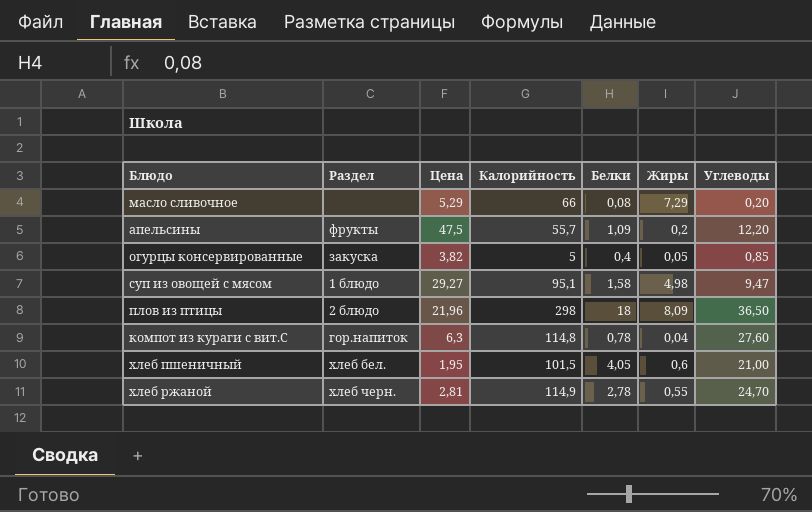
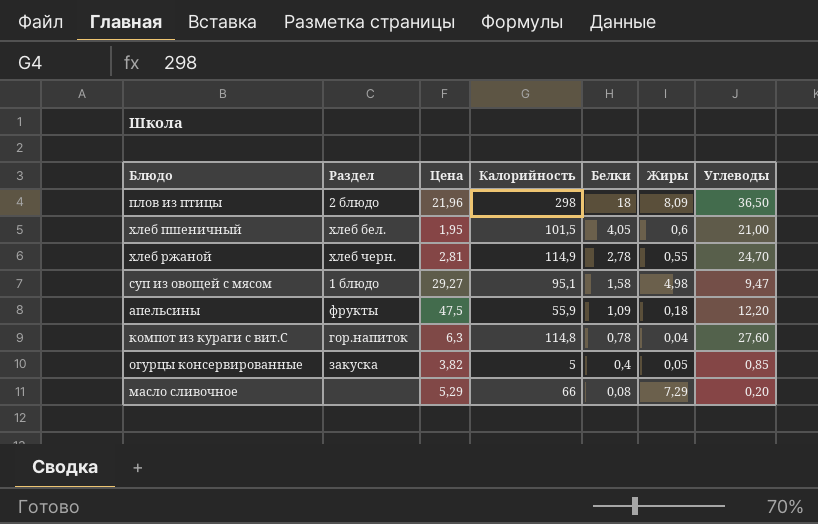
row order: none -> Белки descending
апельсины | Калорийность: 55,7 -> 55,9
апельсины | Жиры: 0,2 -> 0,18

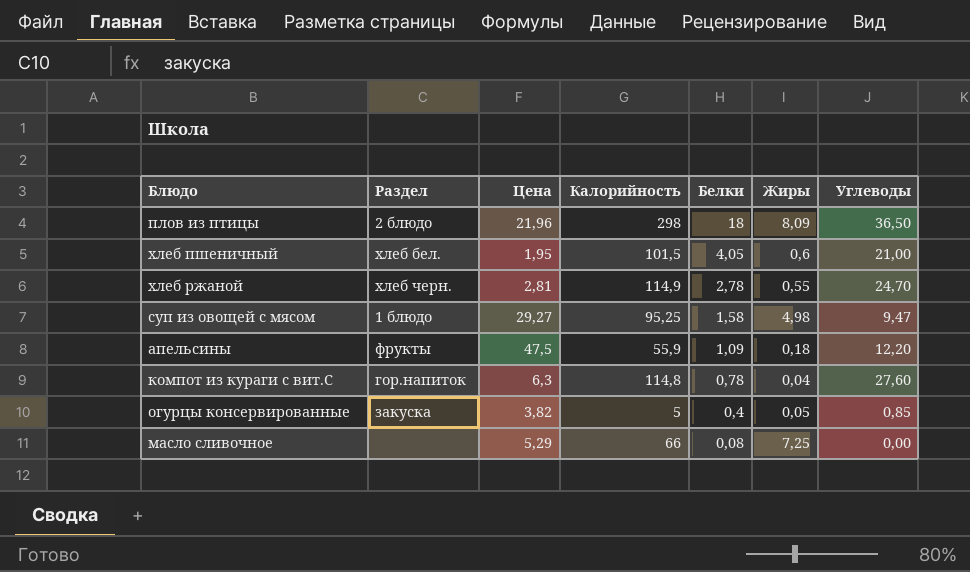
суп из овощей с мясом | Калорийность: 95,1 -> 95,25
масло сливочное | Жиры: 7,29 -> 7,25
масло сливочное | Углеводы: 0,20 -> 0,00

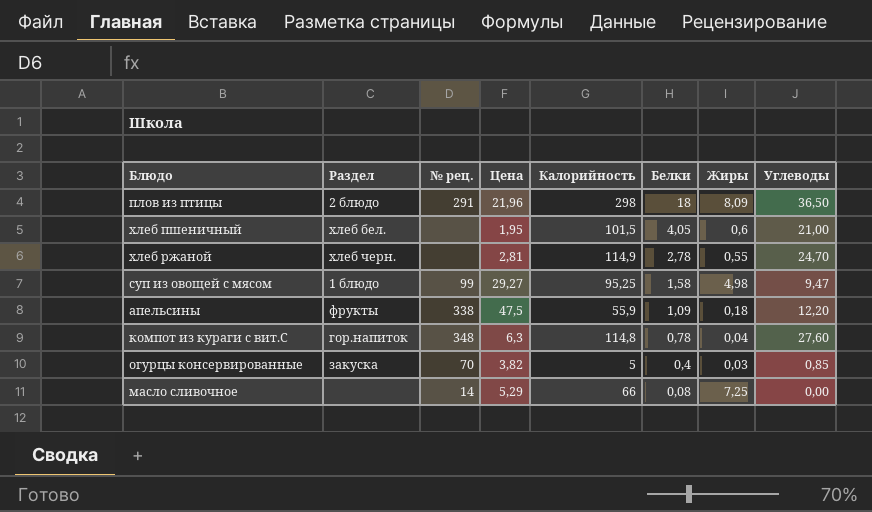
column № рец. | position: none -> 3
огурцы консервированные | Жиры: 0,05 -> 0,03

